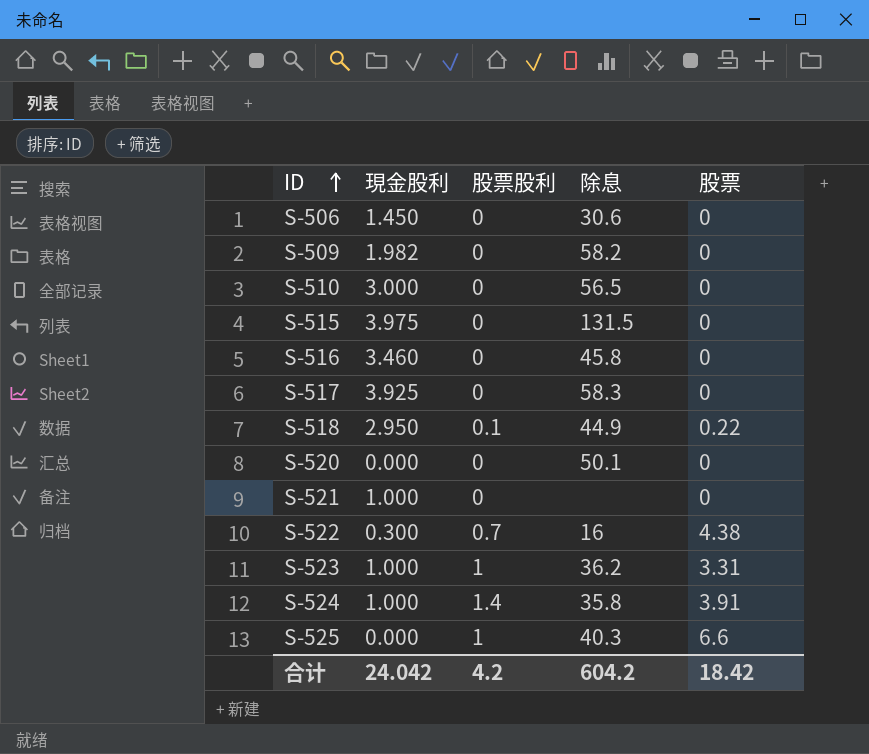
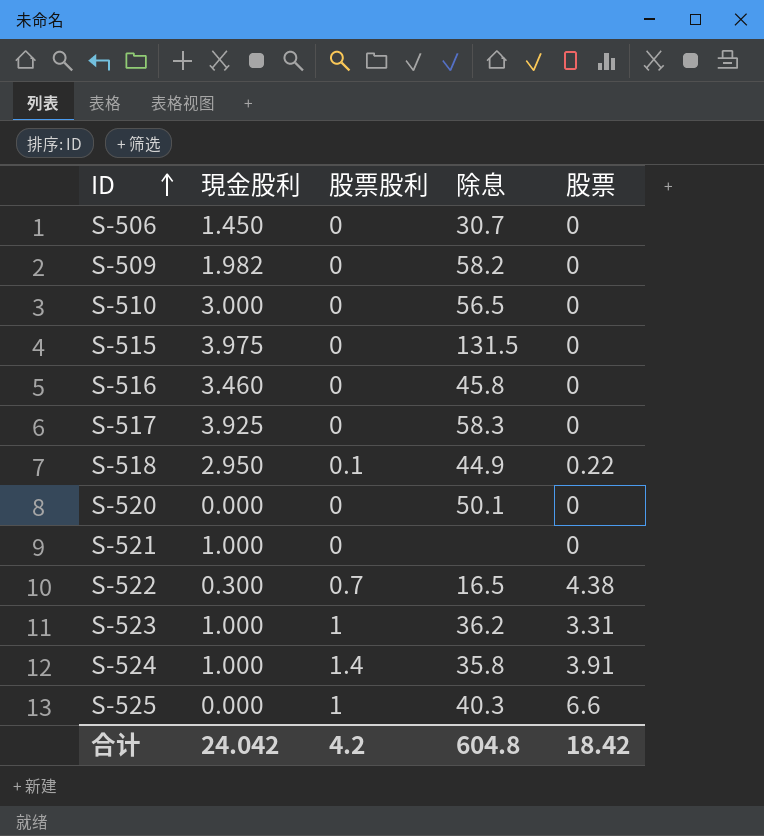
S-506 | 除息: 30.6 -> 30.7
S-522 | 除息: 16 -> 16.5
合计 | 除息: 604.2 -> 604.8

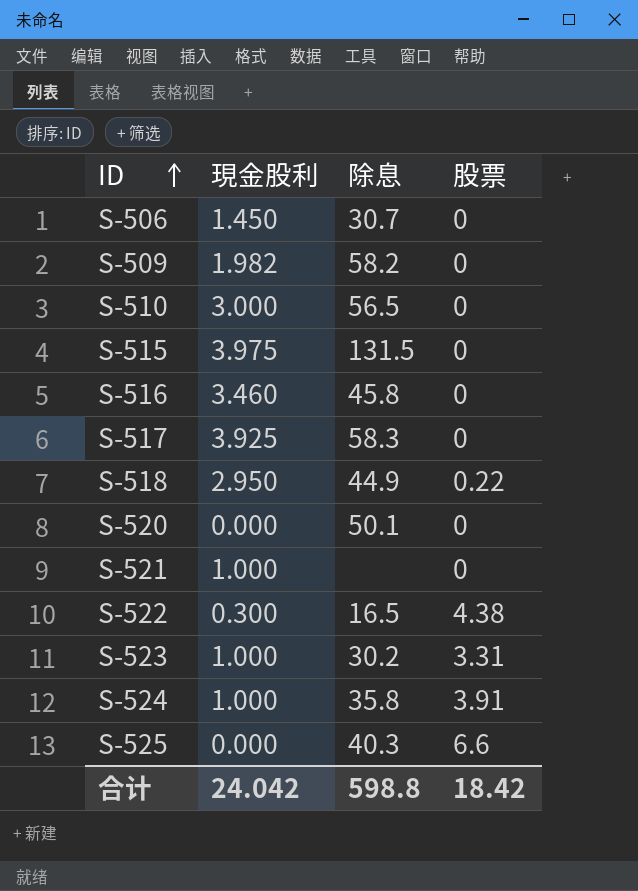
column 股票股利 | position: 3 -> none
S-523 | 除息: 36.2 -> 30.2
合计 | 除息: 604.8 -> 598.8

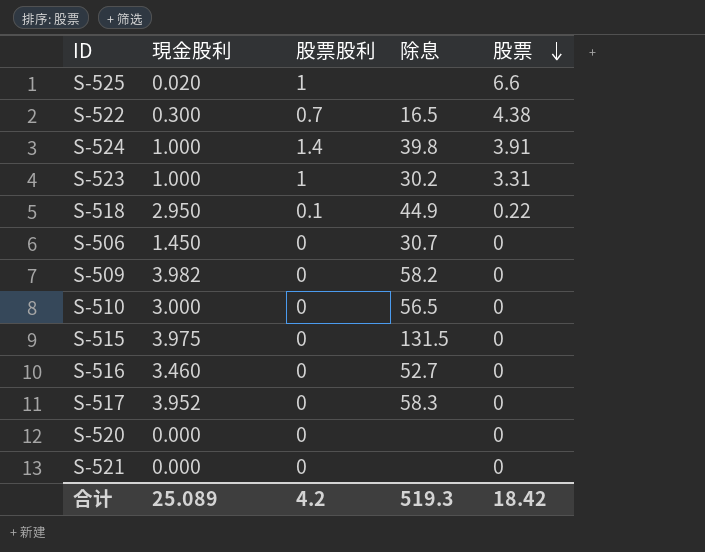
row order: ID ascending -> 股票 descending
column 股票股利 | position: none -> 3
S-525 | 現金股利: 0.000 -> 0.020
S-525 | 除息: 40.3 -> none
S-524 | 除息: 35.8 -> 39.8
S-509 | 現金股利: 1.982 -> 3.982
S-516 | 除息: 45.8 -> 52.7
S-517 | 現金股利: 3.925 -> 3.952
S-520 | 除息: 50.1 -> none
S-521 | 現金股利: 1.000 -> 0.000
合计 | 現金股利: 24.042 -> 25.089
合计 | 除息: 598.8 -> 519.3

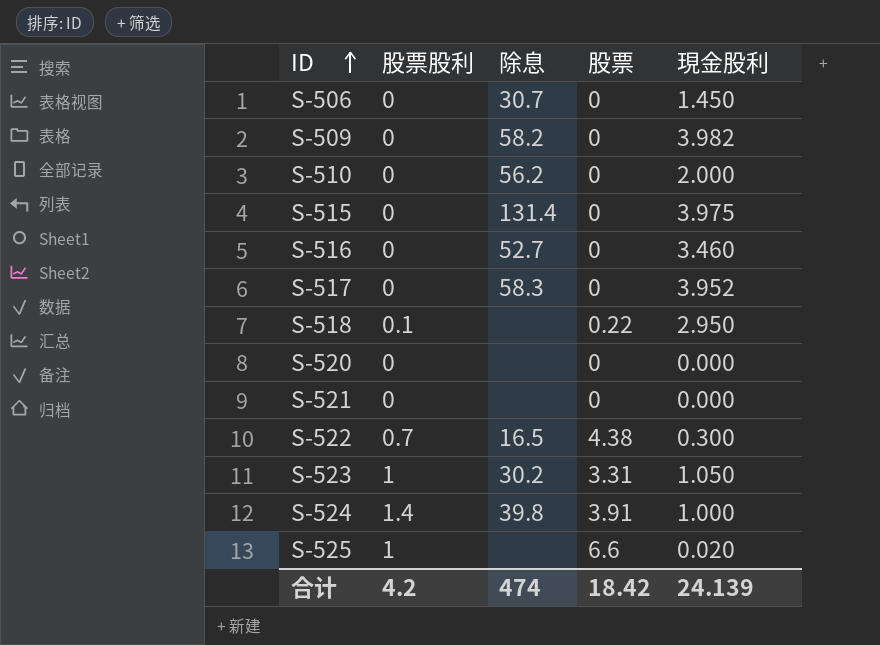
row order: 股票 descending -> ID ascending
column 現金股利 | position: 2 -> 5
S-510 | 除息: 56.5 -> 56.2
S-510 | 現金股利: 3.000 -> 2.000
S-515 | 除息: 131.5 -> 131.4
S-518 | 除息: 44.9 -> none
S-523 | 現金股利: 1.000 -> 1.050
合计 | 除息: 519.3 -> 474
合计 | 現金股利: 25.089 -> 24.139

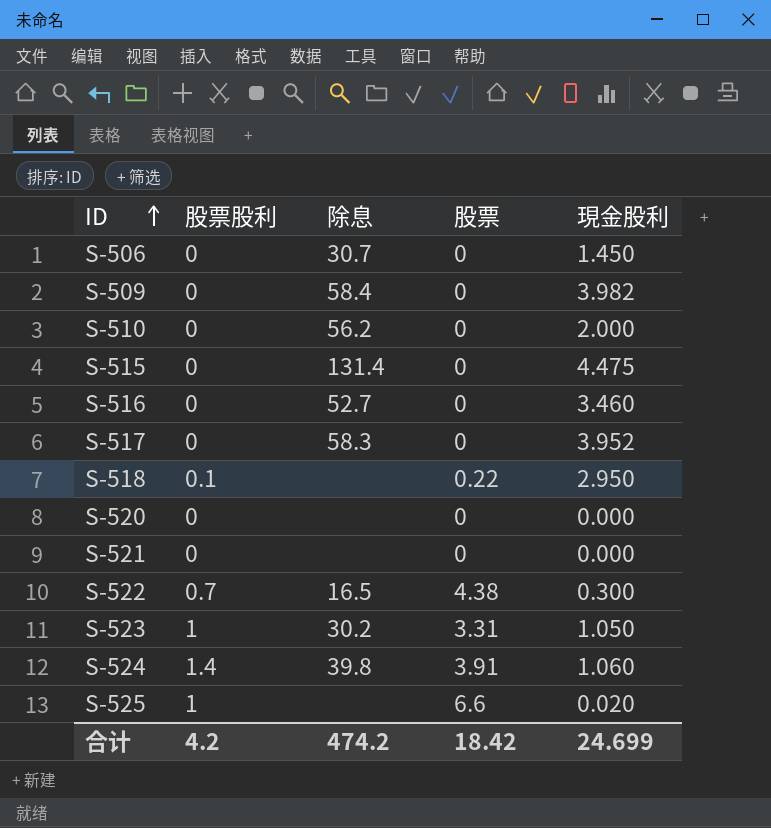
S-509 | 除息: 58.2 -> 58.4
S-515 | 現金股利: 3.975 -> 4.475
S-524 | 現金股利: 1.000 -> 1.060
合计 | 除息: 474 -> 474.2
合计 | 現金股利: 24.139 -> 24.699

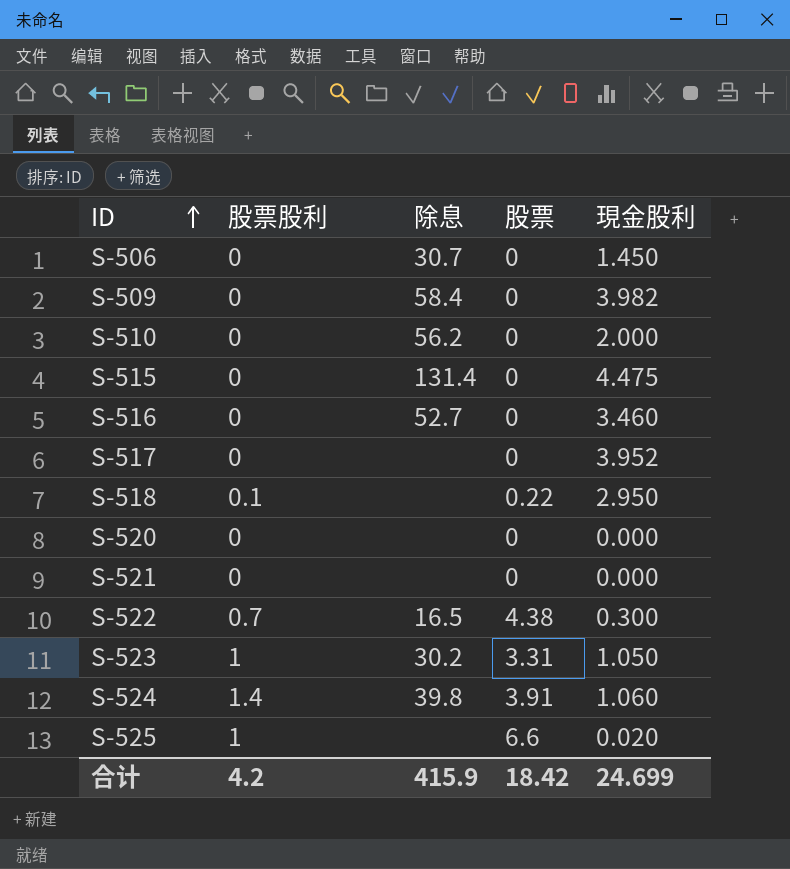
S-517 | 除息: 58.3 -> none
合计 | 除息: 474.2 -> 415.9

